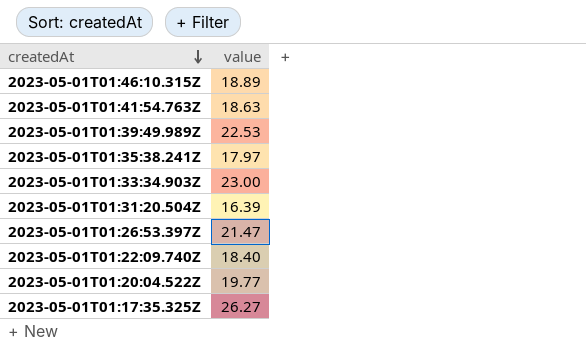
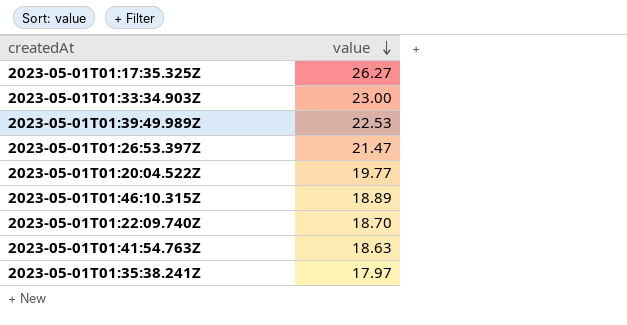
row order: createdAt descending -> value descending
row 2023-05-01T01:31:20.504Z: 16.39 -> none
2023-05-01T01:22:09.740Z | value: 18.40 -> 18.70

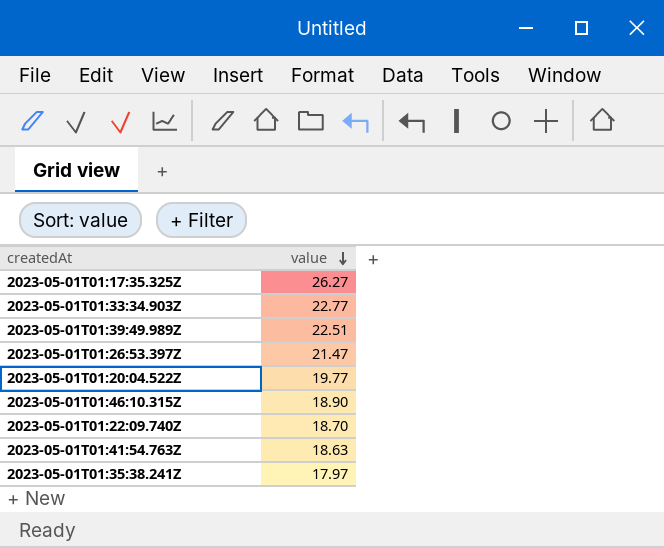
2023-05-01T01:33:34.903Z | value: 23.00 -> 22.77
2023-05-01T01:39:49.989Z | value: 22.53 -> 22.51
2023-05-01T01:46:10.315Z | value: 18.89 -> 18.90

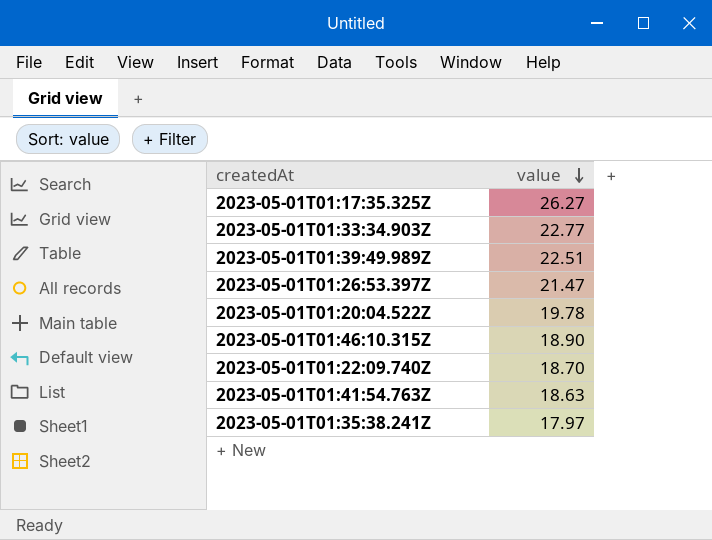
2023-05-01T01:20:04.522Z | value: 19.77 -> 19.78

